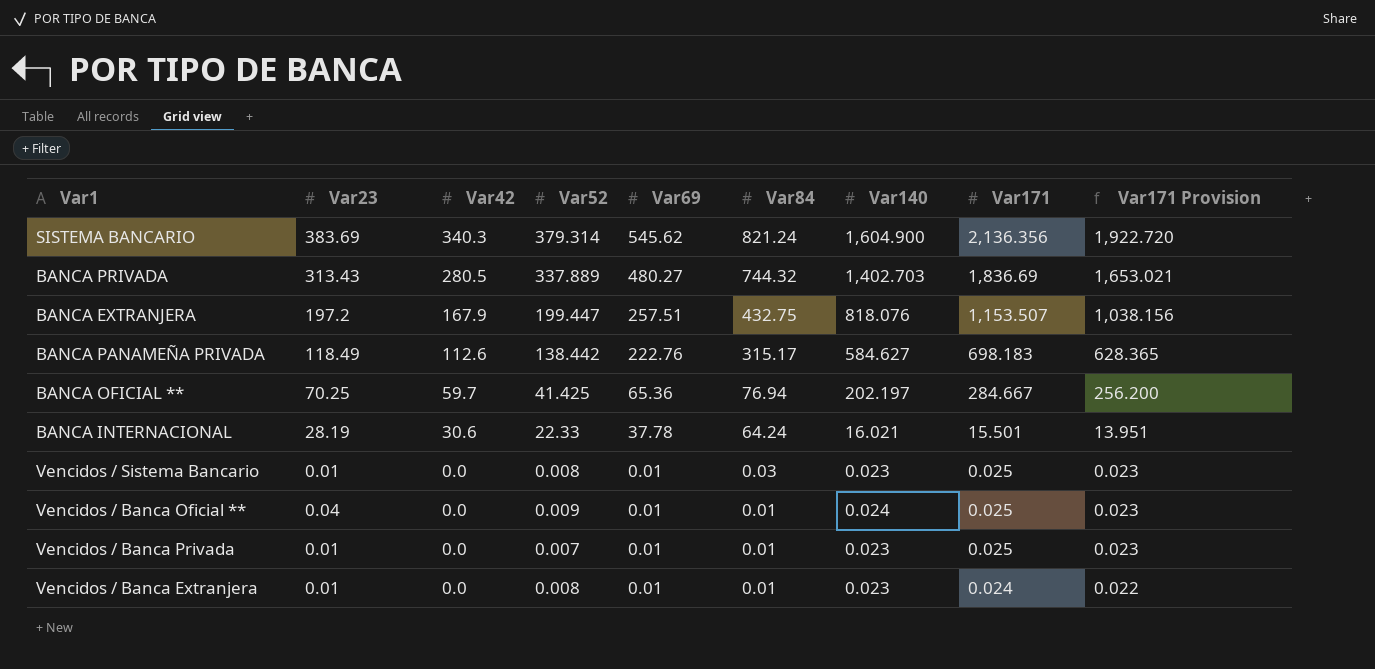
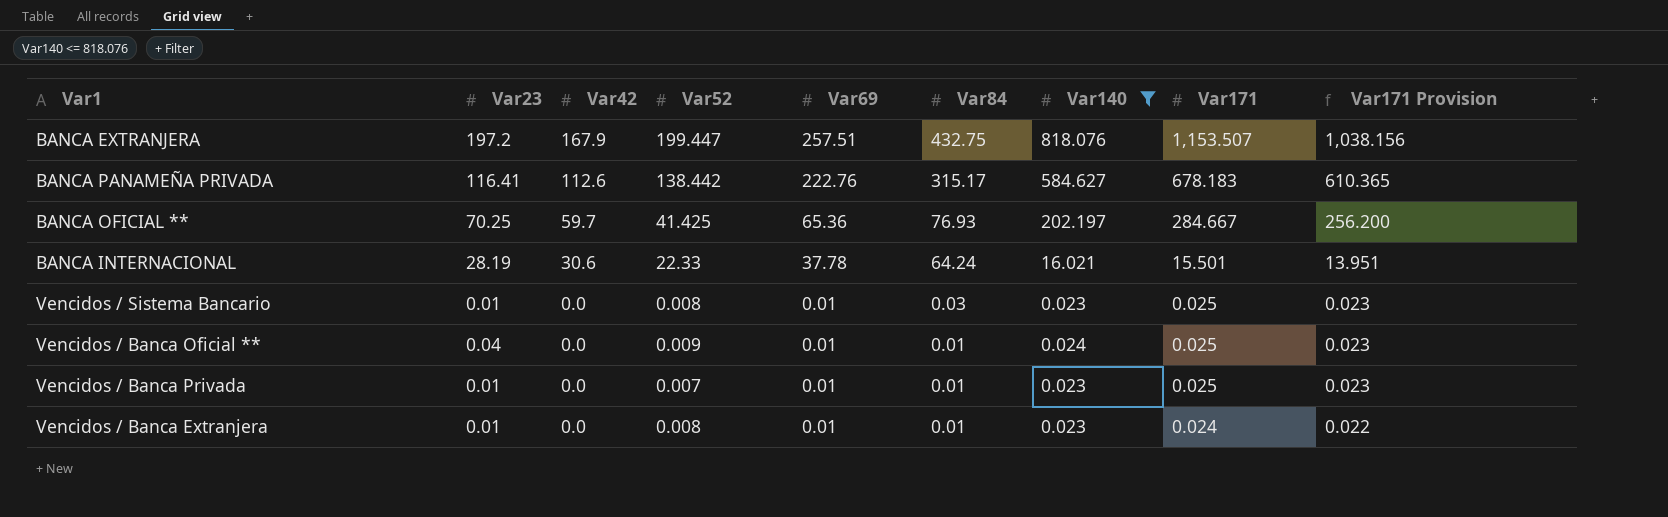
filter: none -> Var140 <= 818.076
BANCA PANAMEÑA PRIVADA | Var23: 118.49 -> 116.41
BANCA PANAMEÑA PRIVADA | Var171: 698.183 -> 678.183
BANCA PANAMEÑA PRIVADA | Var171 Provision: 628.365 -> 610.365
BANCA OFICIAL ** | Var84: 76.94 -> 76.93

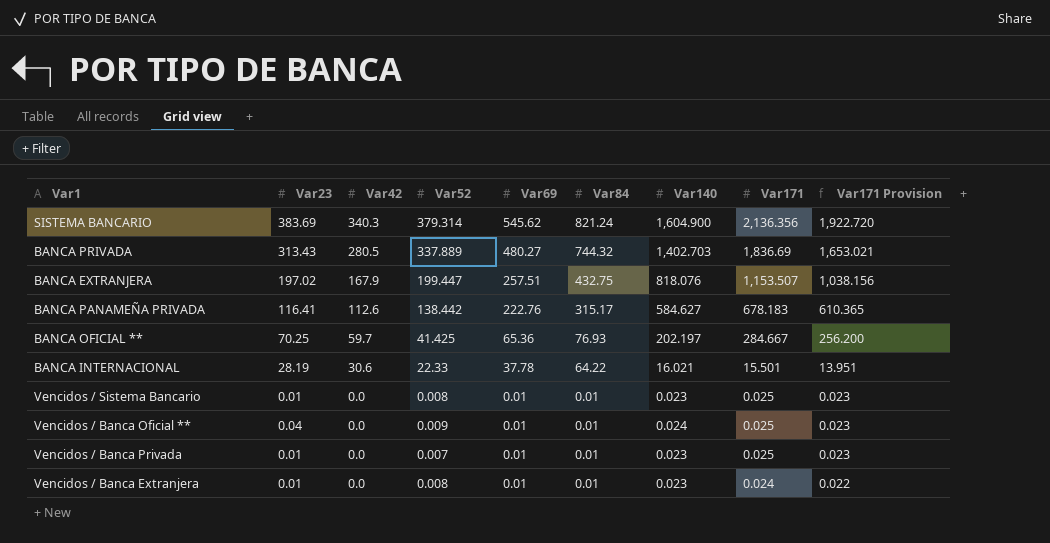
filter: Var140 <= 818.076 -> none
BANCA EXTRANJERA | Var23: 197.2 -> 197.02
BANCA INTERNACIONAL | Var84: 64.24 -> 64.22
Vencidos / Sistema Bancario | Var84: 0.03 -> 0.01

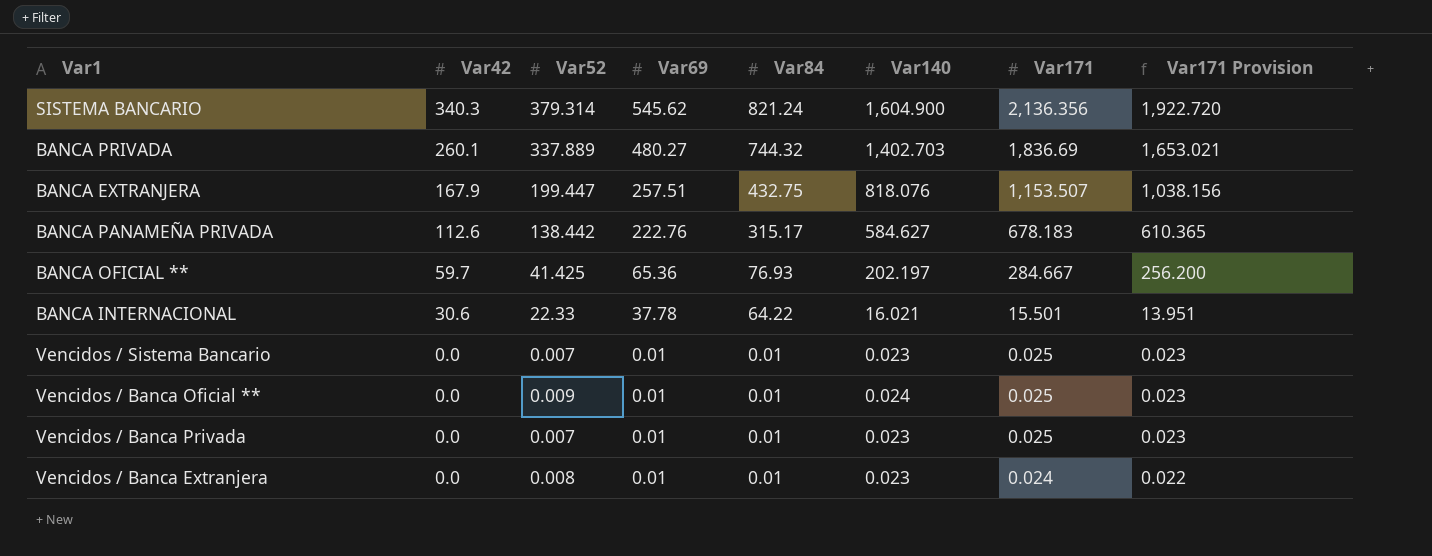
column Var23 | position: 2 -> none
BANCA PRIVADA | Var42: 280.5 -> 260.1
Vencidos / Sistema Bancario | Var52: 0.008 -> 0.007

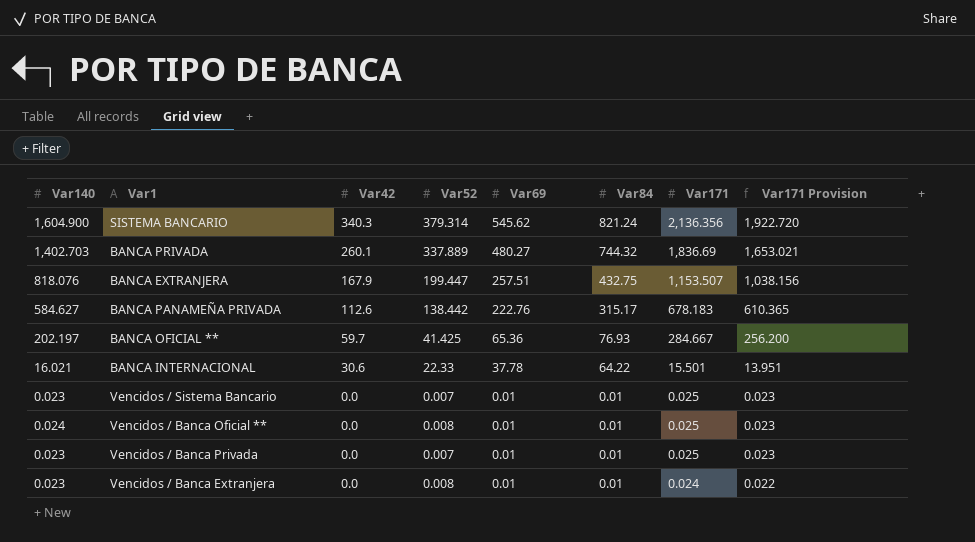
column Var140 | position: 6 -> 1
Vencidos / Banca Oficial ** | Var52: 0.009 -> 0.008

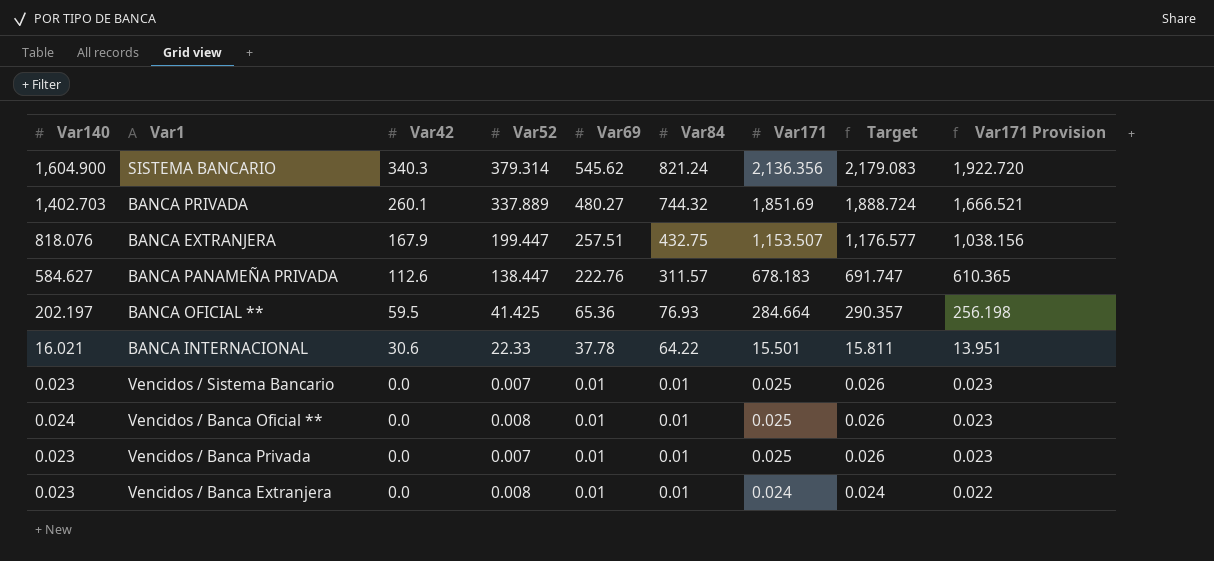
column Target | formula: none -> [Var171] * 1.02
BANCA PRIVADA | Var171: 1,836.69 -> 1,851.69
BANCA PRIVADA | Var171 Provision: 1,653.021 -> 1,666.521
BANCA PANAMEÑA PRIVADA | Var52: 138.442 -> 138.447
BANCA PANAMEÑA PRIVADA | Var84: 315.17 -> 311.57
BANCA OFICIAL ** | Var42: 59.7 -> 59.5
BANCA OFICIAL ** | Var171: 284.667 -> 284.664
BANCA OFICIAL ** | Var171 Provision: 256.200 -> 256.198

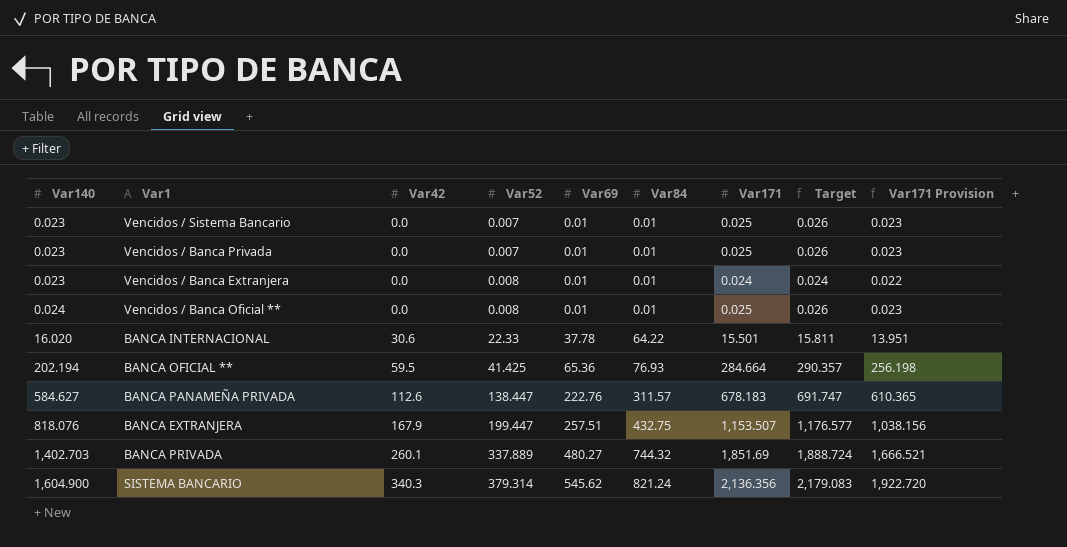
row order: Var42 descending -> Var140 ascending
BANCA INTERNACIONAL | Var140: 16.021 -> 16.020
BANCA OFICIAL ** | Var140: 202.197 -> 202.194

